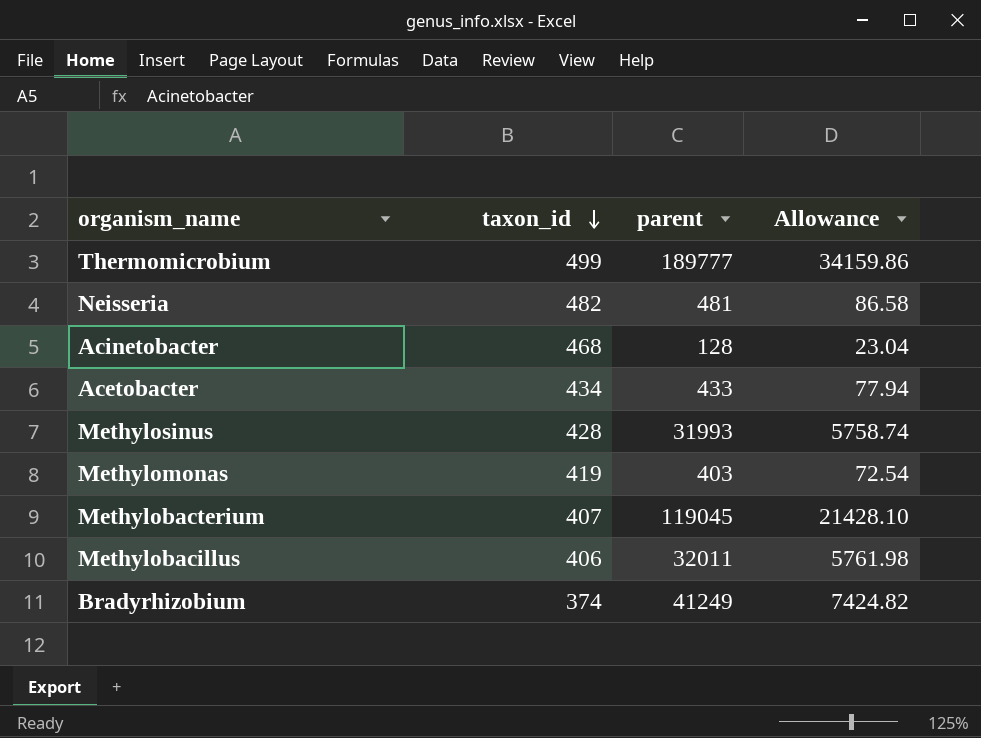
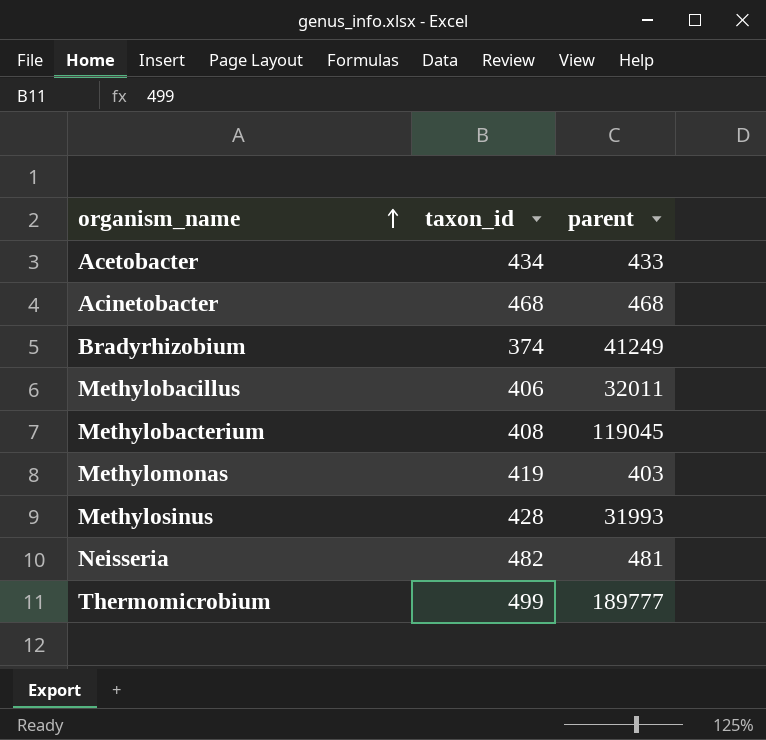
row order: taxon_id descending -> organism_name ascending
column Allowance | formula: [parent] * 0.18 -> none
Acinetobacter | parent: 128 -> 468
Methylobacterium | taxon_id: 407 -> 408

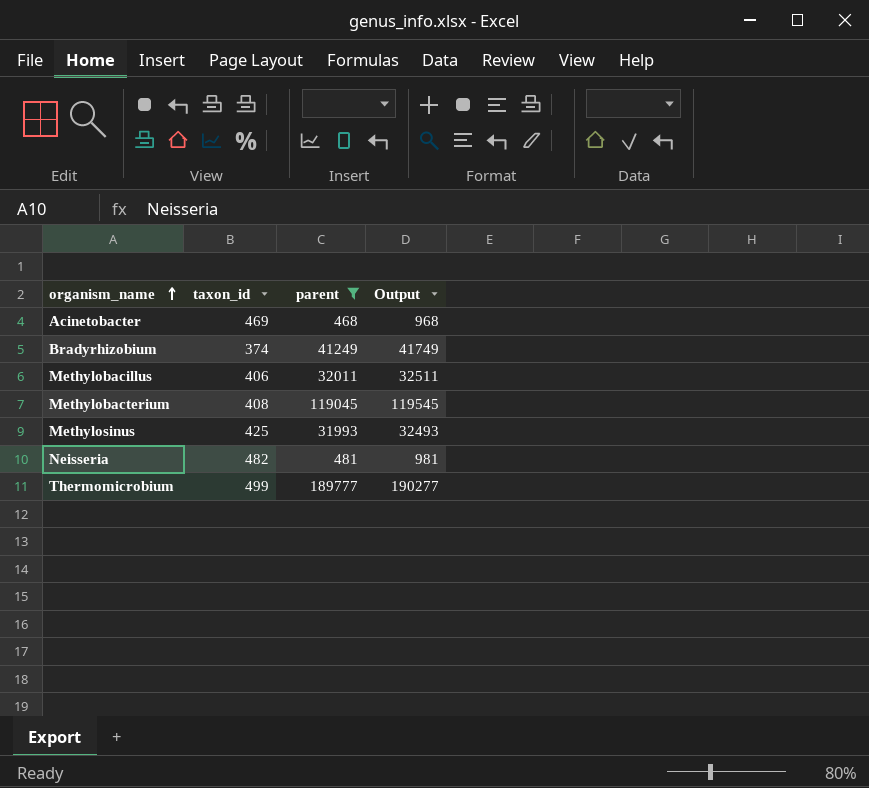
filter: none -> parent >= 468
column Output | formula: none -> [parent] + 500
Acinetobacter | taxon_id: 468 -> 469
Methylosinus | taxon_id: 428 -> 425

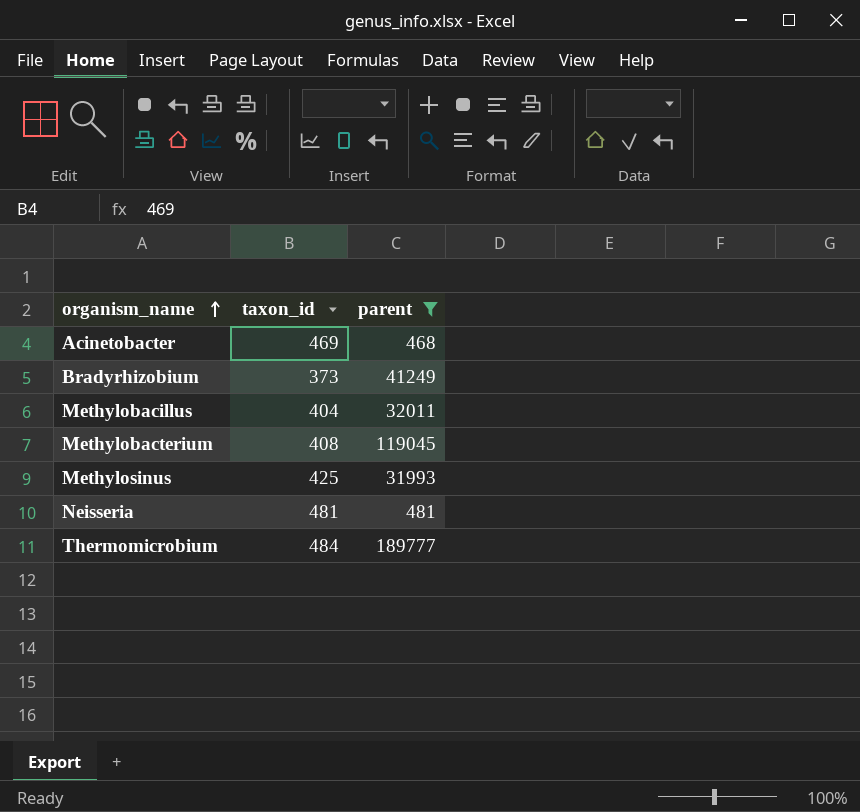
column Output | formula: [parent] + 500 -> none
Bradyrhizobium | taxon_id: 374 -> 373
Methylobacillus | taxon_id: 406 -> 404
Neisseria | taxon_id: 482 -> 481
Thermomicrobium | taxon_id: 499 -> 484

